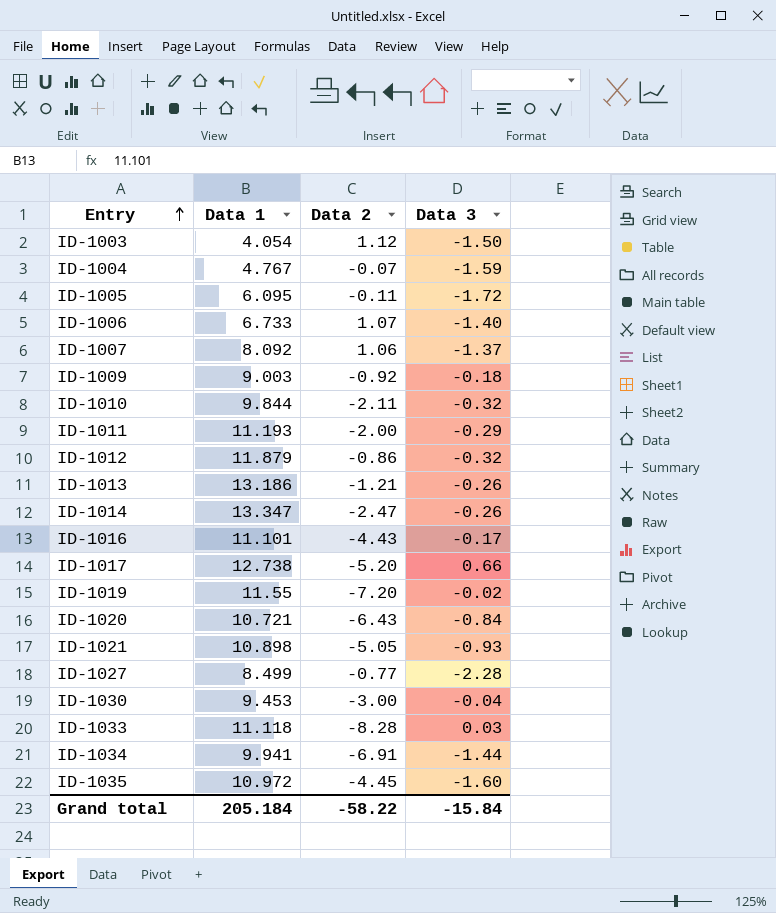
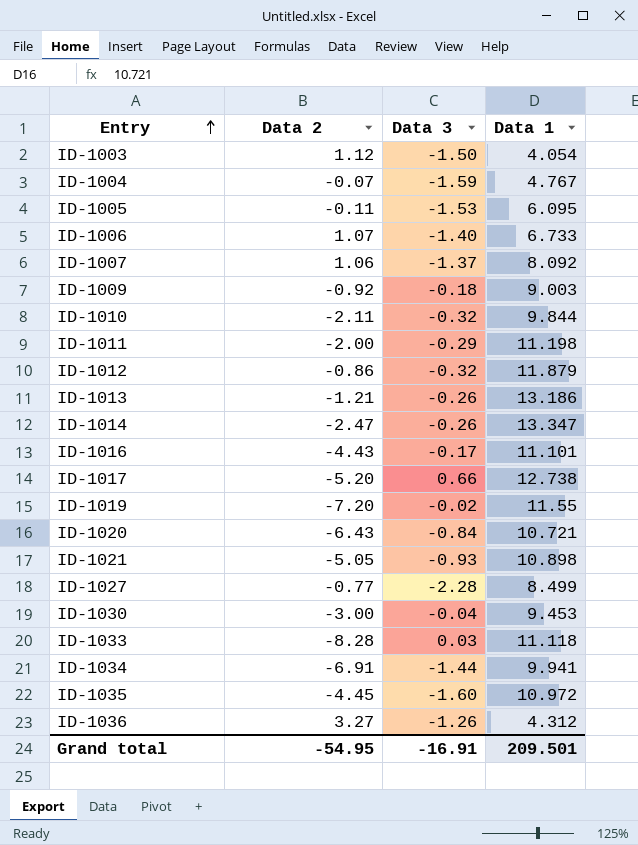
column Data 1 | position: 2 -> 4
ID-1005 | Data 3: -1.72 -> -1.53
ID-1011 | Data 1: 11.193 -> 11.198
row ID-1036: none -> 3.27 | -1.26 | 4.312
Grand total | Data 2: -58.22 -> -54.95
Grand total | Data 3: -15.84 -> -16.91
Grand total | Data 1: 205.184 -> 209.501

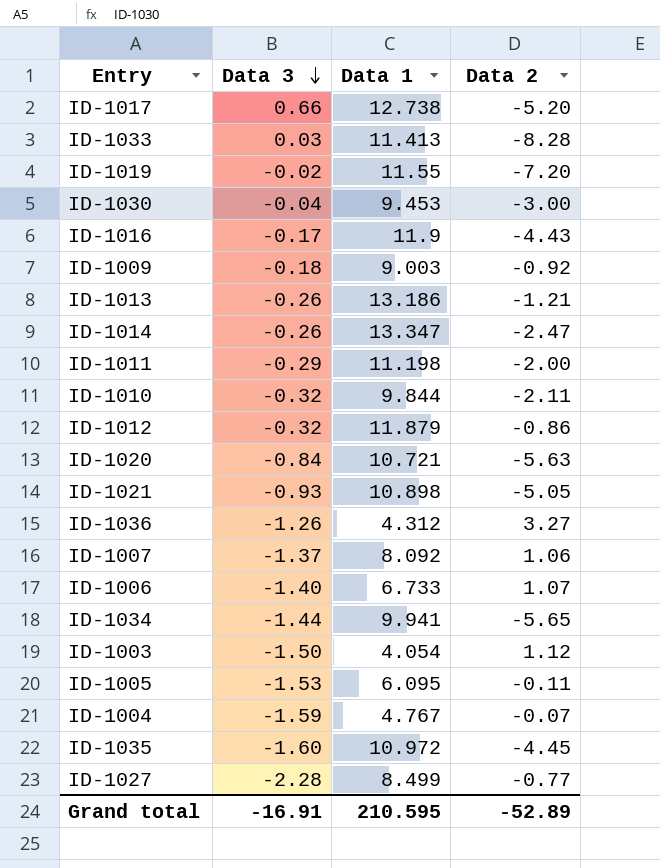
row order: Entry ascending -> Data 3 descending
column Data 2 | position: 2 -> 4
ID-1033 | Data 1: 11.118 -> 11.413
ID-1016 | Data 1: 11.101 -> 11.9
ID-1020 | Data 2: -6.43 -> -5.63
ID-1034 | Data 2: -6.91 -> -5.65
Grand total | Data 1: 209.501 -> 210.595
Grand total | Data 2: -54.95 -> -52.89

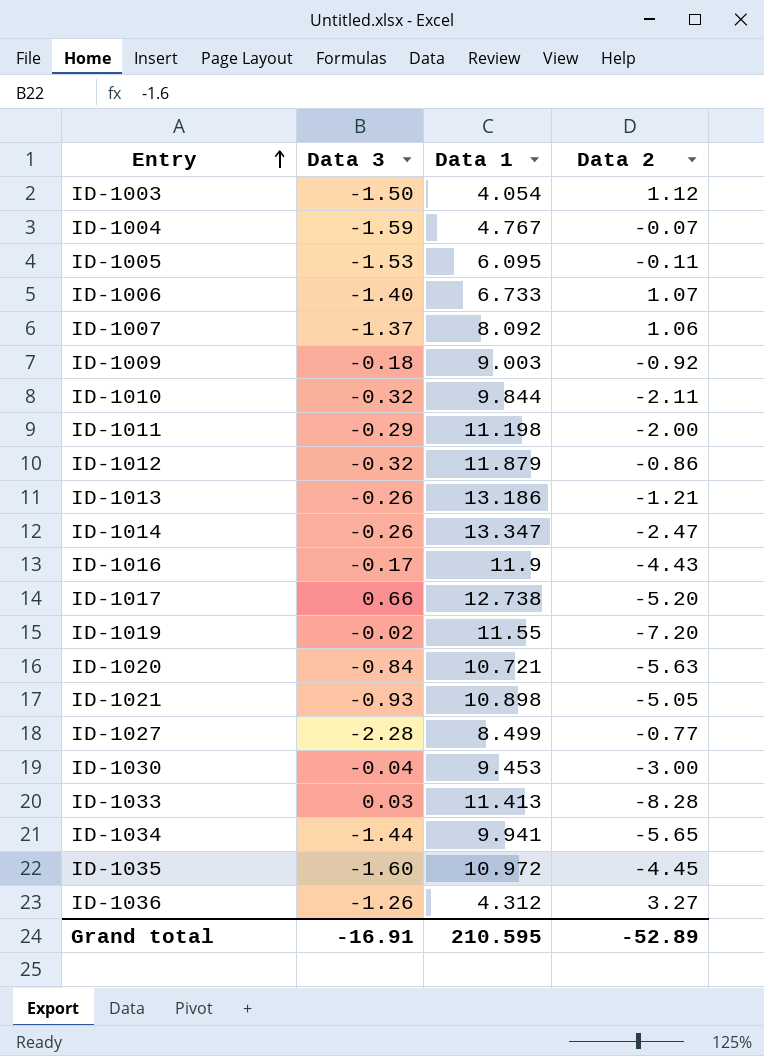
row order: Data 3 descending -> Entry ascending

